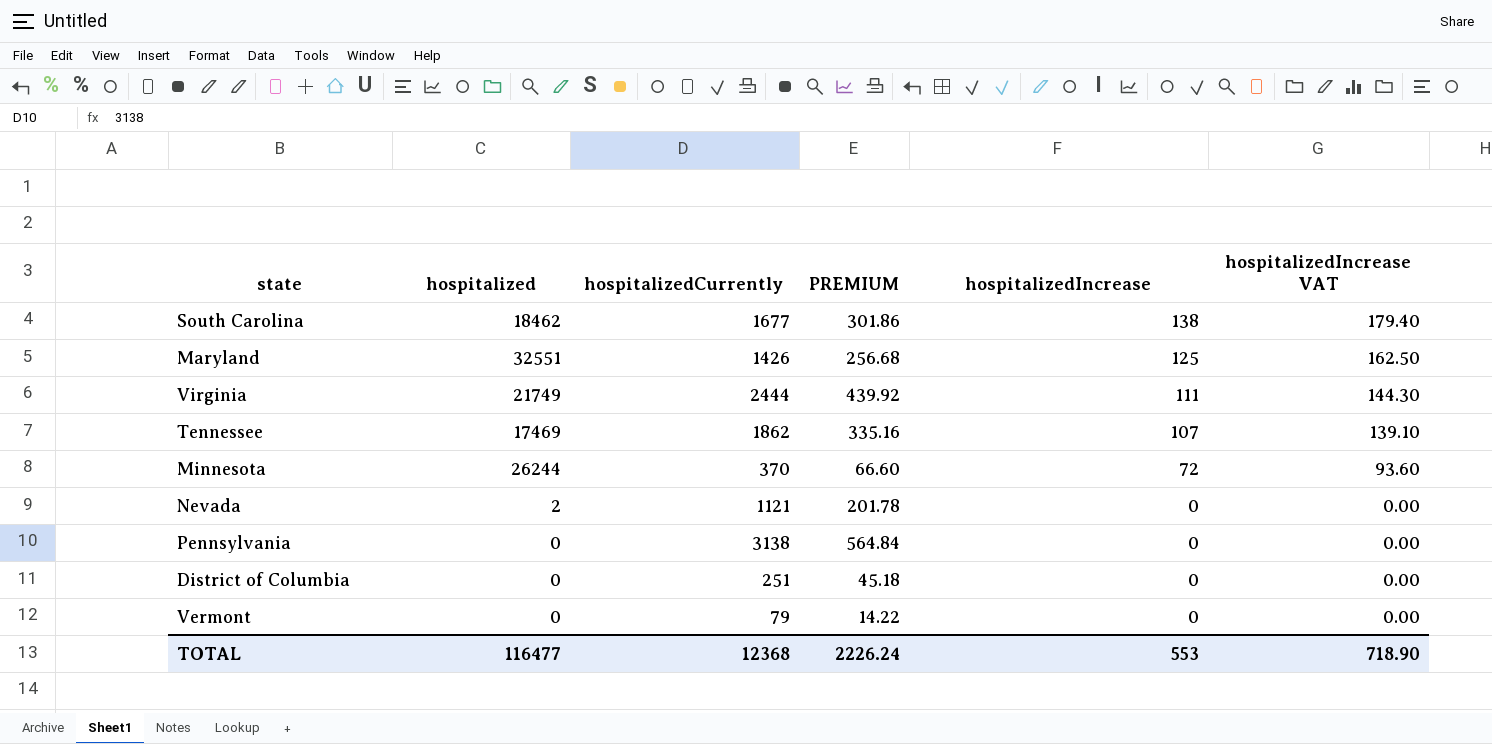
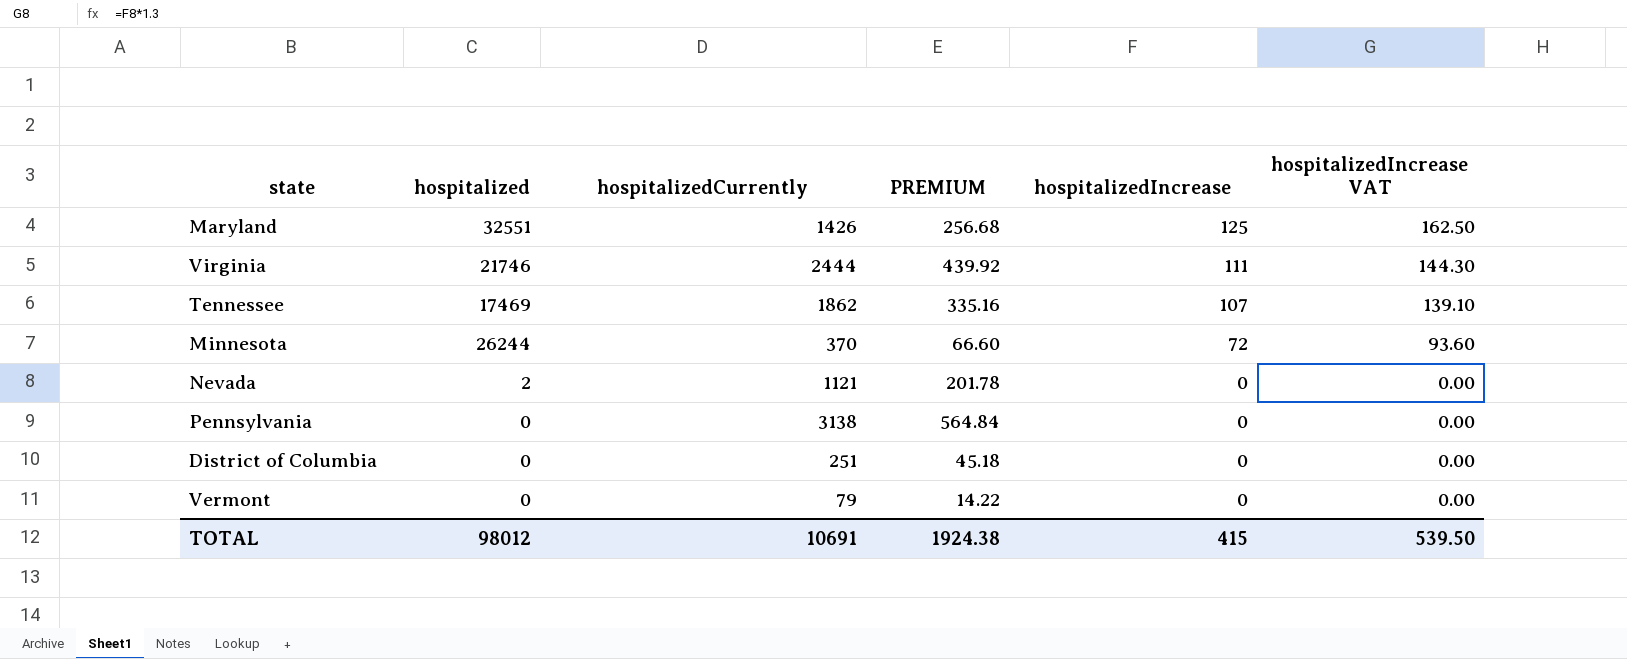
row South Carolina: 18462 | 1677 | 301.86 | 138 | 179.40 -> none
Virginia | hospitalized: 21749 -> 21746
TOTAL | hospitalized: 116477 -> 98012
TOTAL | hospitalizedCurrently: 12368 -> 10691
TOTAL | PREMIUM: 2226.24 -> 1924.38
TOTAL | hospitalizedIncrease: 553 -> 415
TOTAL | hospitalizedIncrease VAT: 718.90 -> 539.50

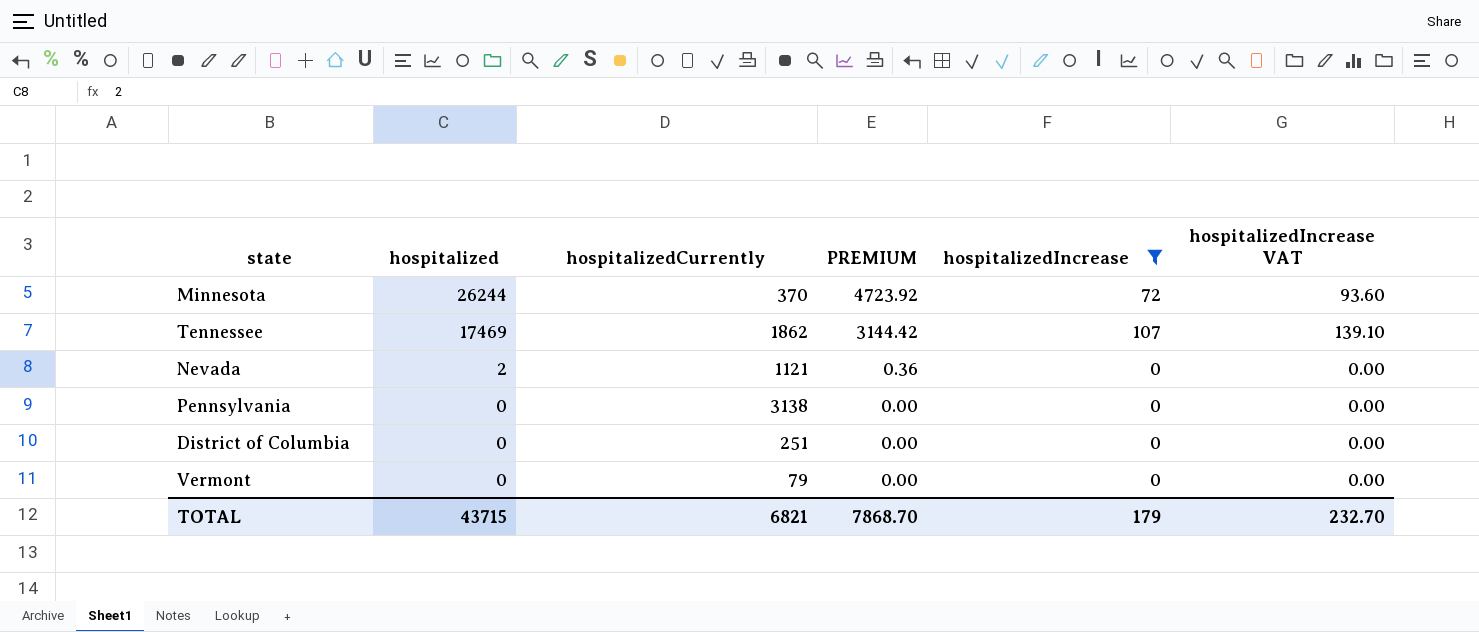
filter: none -> hospitalizedIncrease <= 107
row order: hospitalizedIncrease descending -> hospitalized descending
column PREMIUM | formula: [hospitalizedCurrently] * 0.18 -> [hospitalized] * 0.18
TOTAL | hospitalized: 98012 -> 43715
TOTAL | hospitalizedCurrently: 10691 -> 6821
TOTAL | PREMIUM: 1924.38 -> 7868.70
TOTAL | hospitalizedIncrease: 415 -> 179
TOTAL | hospitalizedIncrease VAT: 539.50 -> 232.70

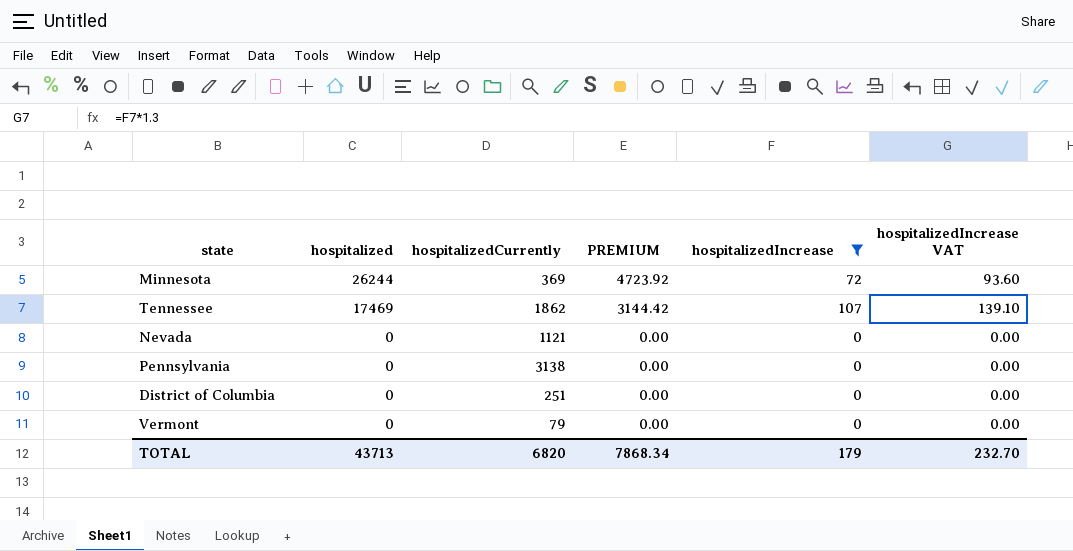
Minnesota | hospitalizedCurrently: 370 -> 369
Nevada | hospitalized: 2 -> 0
Nevada | PREMIUM: 0.36 -> 0.00
TOTAL | hospitalized: 43715 -> 43713
TOTAL | hospitalizedCurrently: 6821 -> 6820
TOTAL | PREMIUM: 7868.70 -> 7868.34

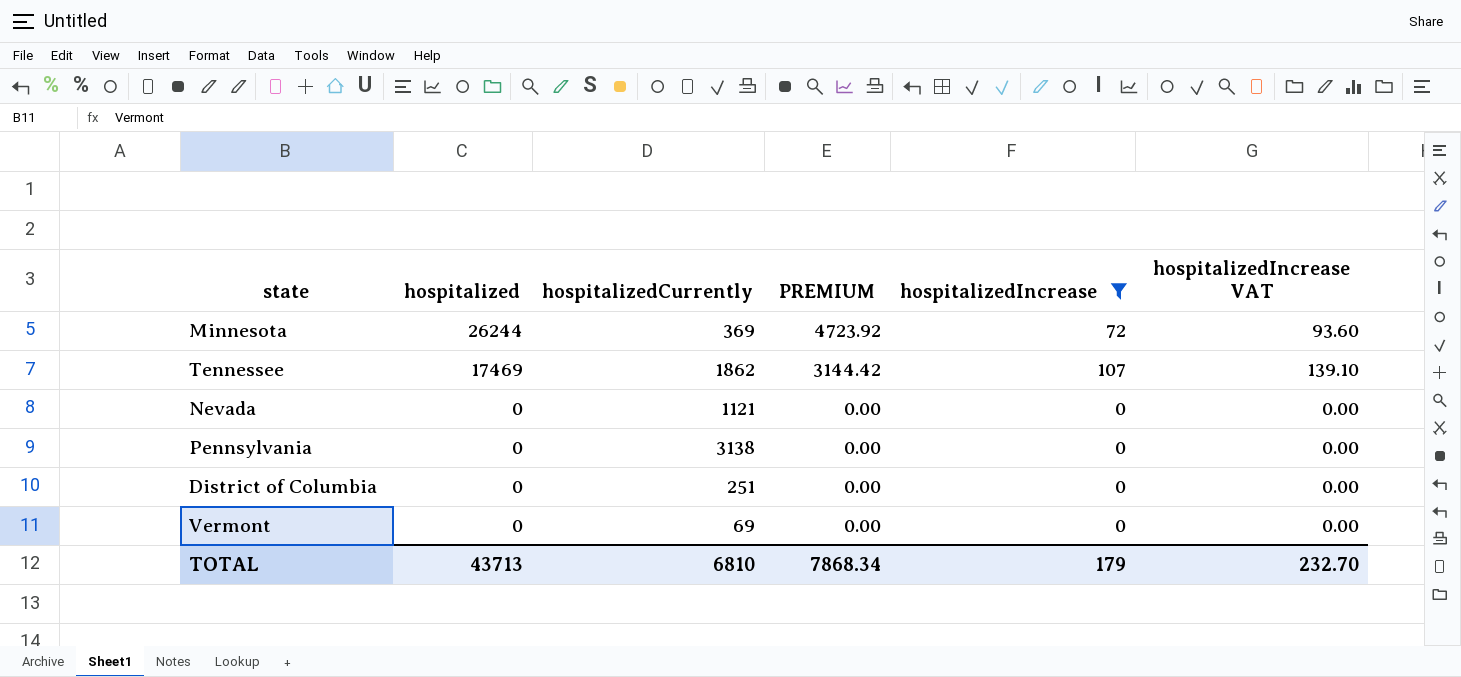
Vermont | hospitalizedCurrently: 79 -> 69
TOTAL | hospitalizedCurrently: 6820 -> 6810

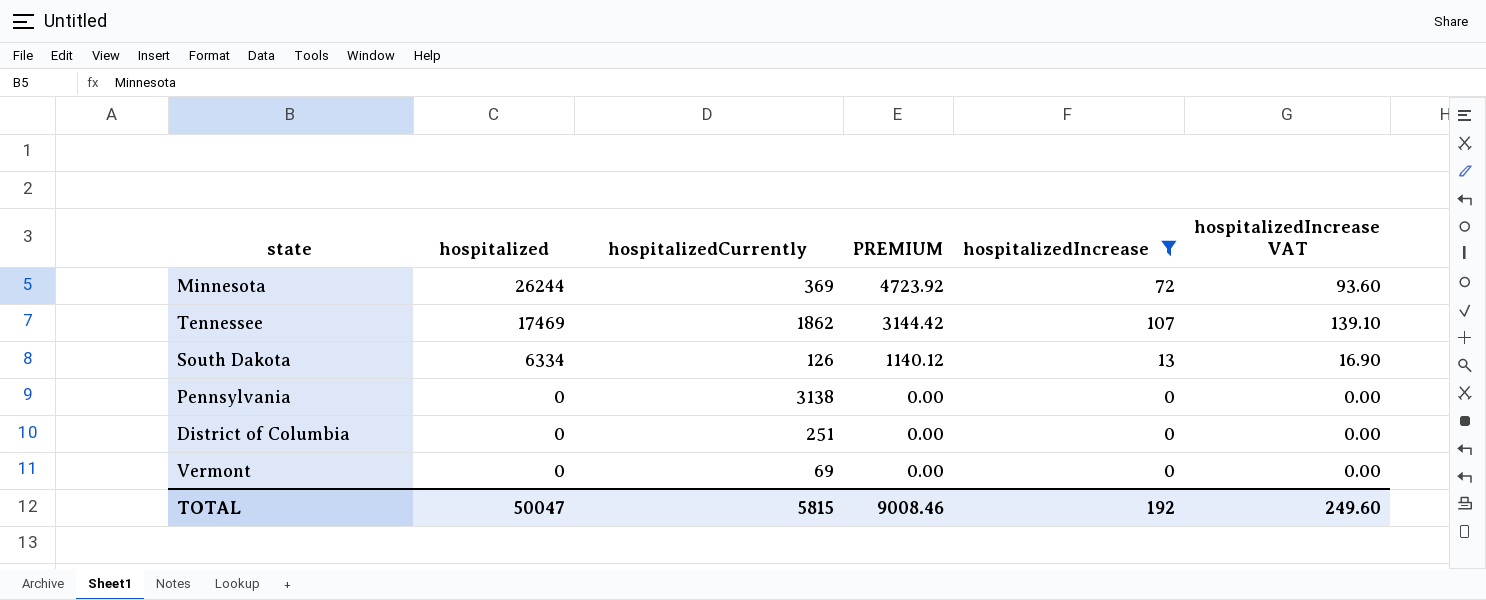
row Nevada: 0 | 1121 | 0.00 | 0 | 0.00 -> none
row South Dakota: none -> 6334 | 126 | 1140.12 | 13 | 16.90
TOTAL | hospitalized: 43713 -> 50047
TOTAL | hospitalizedCurrently: 6810 -> 5815
TOTAL | PREMIUM: 7868.34 -> 9008.46
TOTAL | hospitalizedIncrease: 179 -> 192
TOTAL | hospitalizedIncrease VAT: 232.70 -> 249.60

